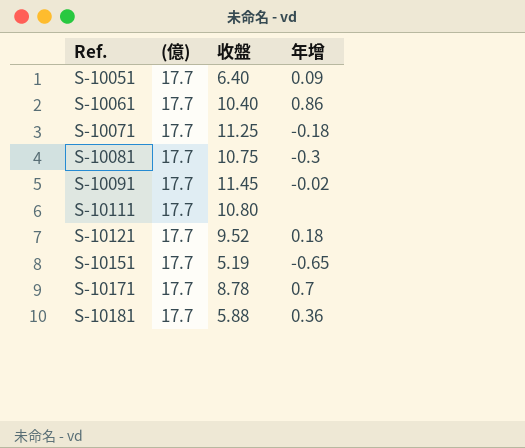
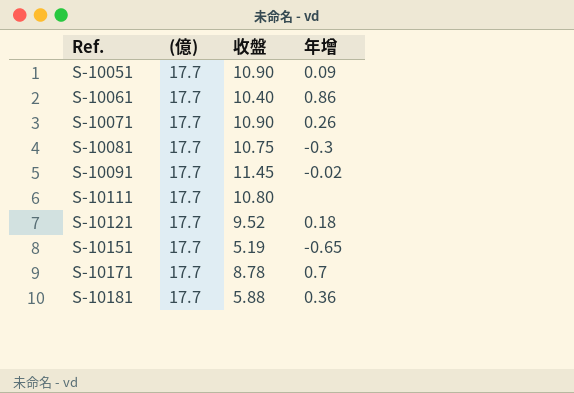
S-10051 | 收盤: 6.40 -> 10.90
S-10071 | 收盤: 11.25 -> 10.90
S-10071 | 年增: -0.18 -> 0.26

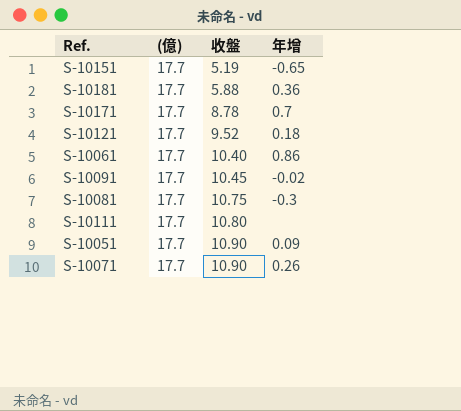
row order: Ref. ascending -> 收盤 ascending
S-10091 | 收盤: 11.45 -> 10.45

